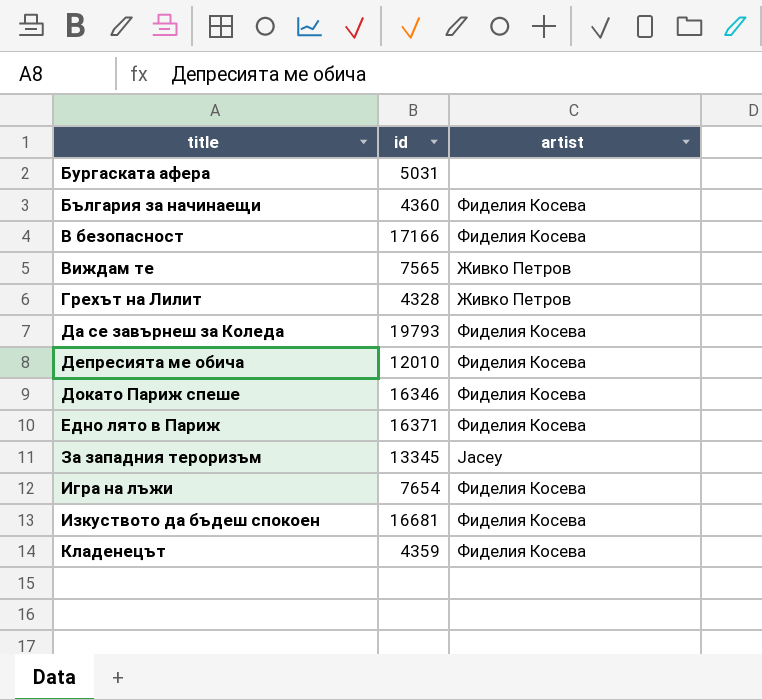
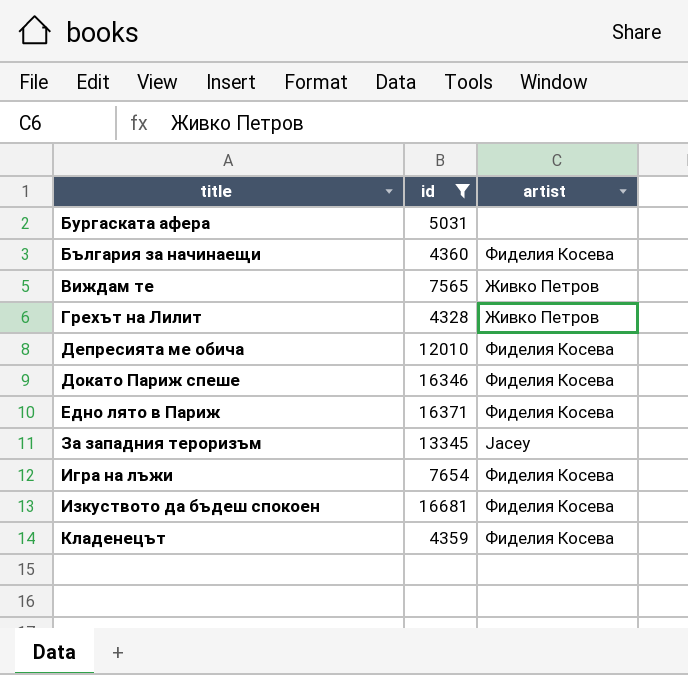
filter: none -> id <= 16681

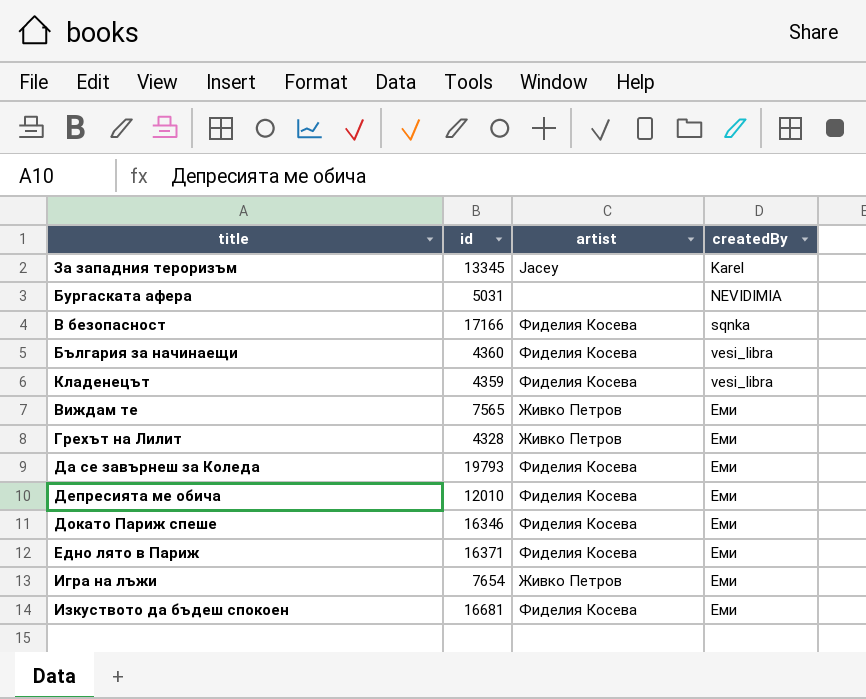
filter: id <= 16681 -> none
row order: title ascending -> createdBy ascending
column createdBy | position: none -> 4
Игра на лъжи | artist: Фиделия Косева -> Живко Петров

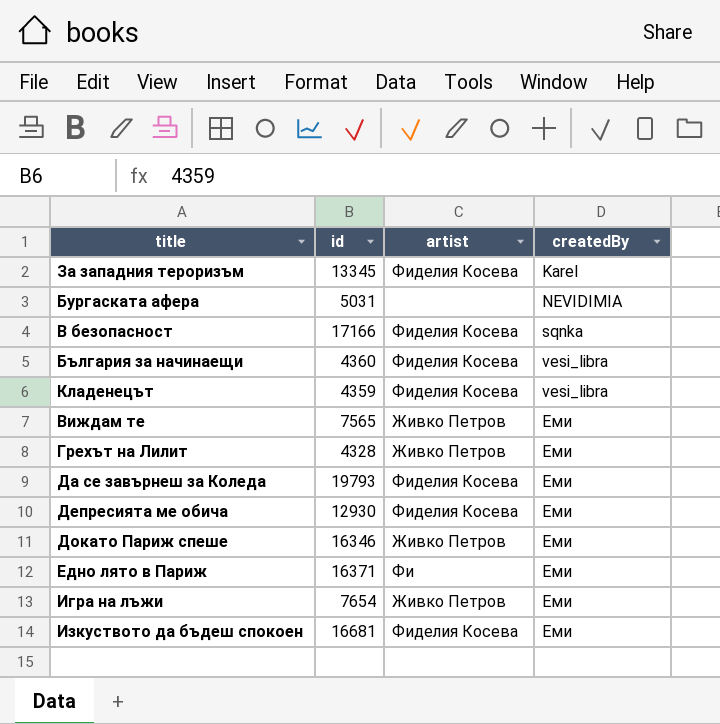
За западния тероризъм | artist: Jacey -> Фиделия Косева
Депресията ме обича | id: 12010 -> 12930
Докато Париж спеше | artist: Фиделия Косева -> Живко Петров
Едно лято в Париж | artist: Фиделия Косева -> Фи

